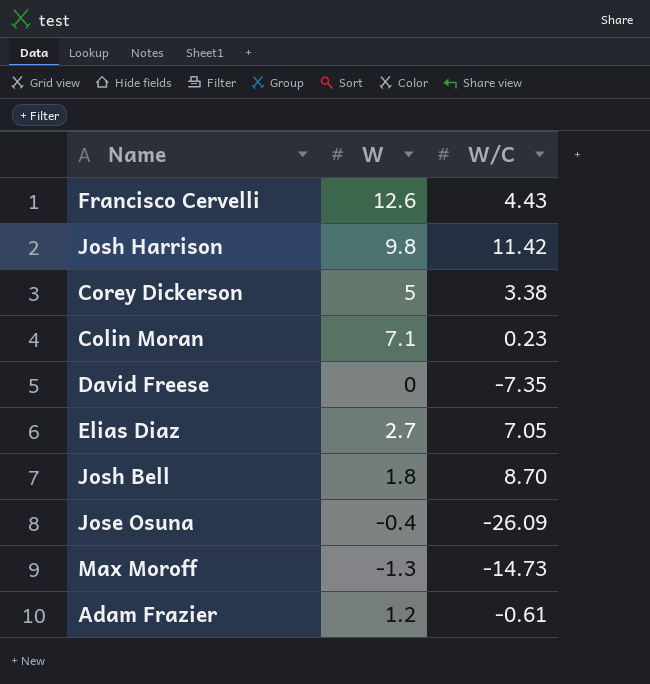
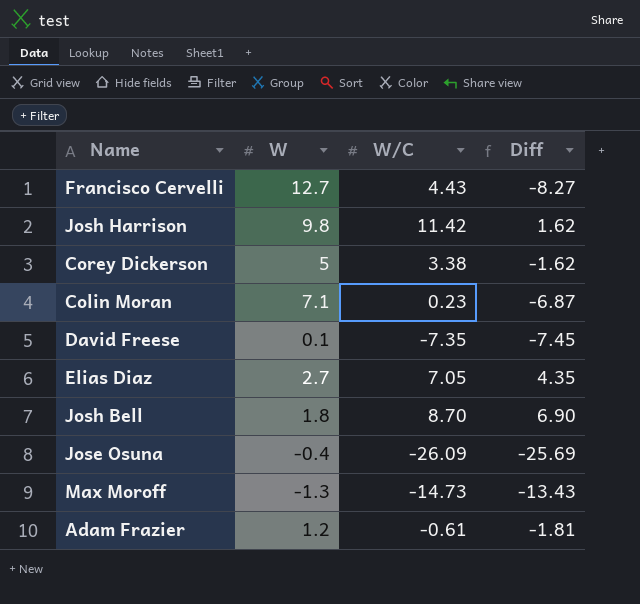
column Diff | formula: none -> [W/C] - [W]
Francisco Cervelli | W: 12.6 -> 12.7
David Freese | W: 0 -> 0.1

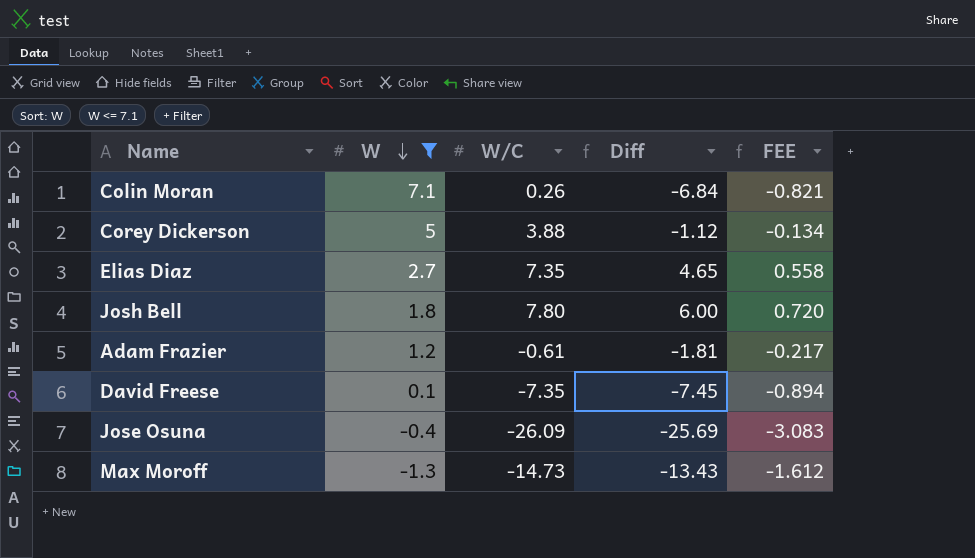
filter: none -> W <= 7.1
row order: none -> W descending
column FEE | formula: none -> [Diff] * 0.12
Colin Moran | W/C: 0.23 -> 0.26
Colin Moran | Diff: -6.87 -> -6.84
Corey Dickerson | W/C: 3.38 -> 3.88
Corey Dickerson | Diff: -1.62 -> -1.12
Elias Diaz | W/C: 7.05 -> 7.35
Elias Diaz | Diff: 4.35 -> 4.65
Josh Bell | W/C: 8.70 -> 7.80
Josh Bell | Diff: 6.90 -> 6.00

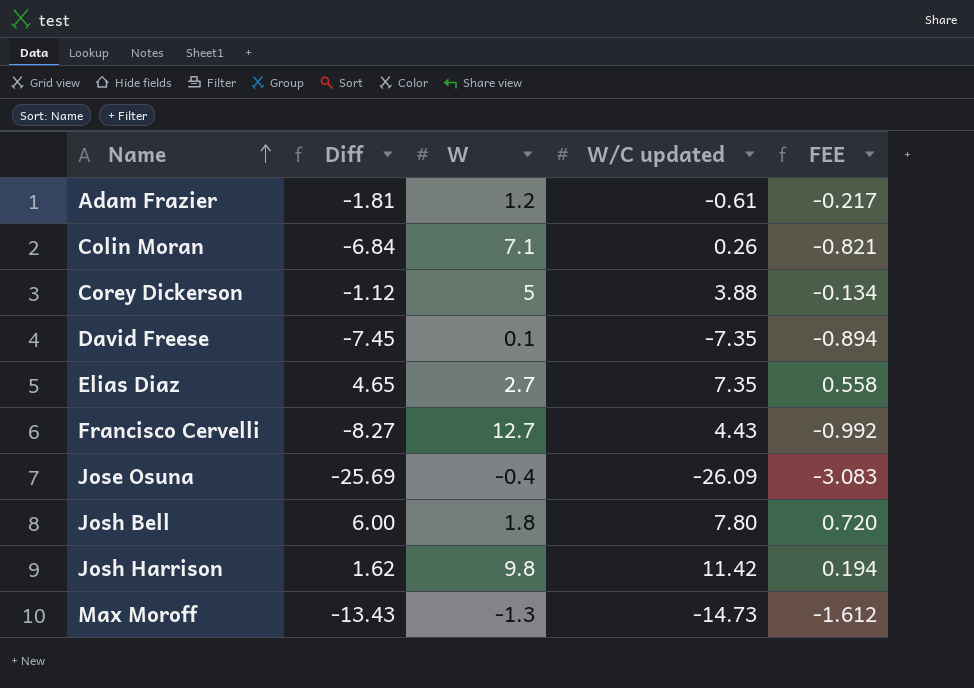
filter: W <= 7.1 -> none
row order: W descending -> Name ascending
column Diff | position: 4 -> 2
column name: W/C -> W/C updated

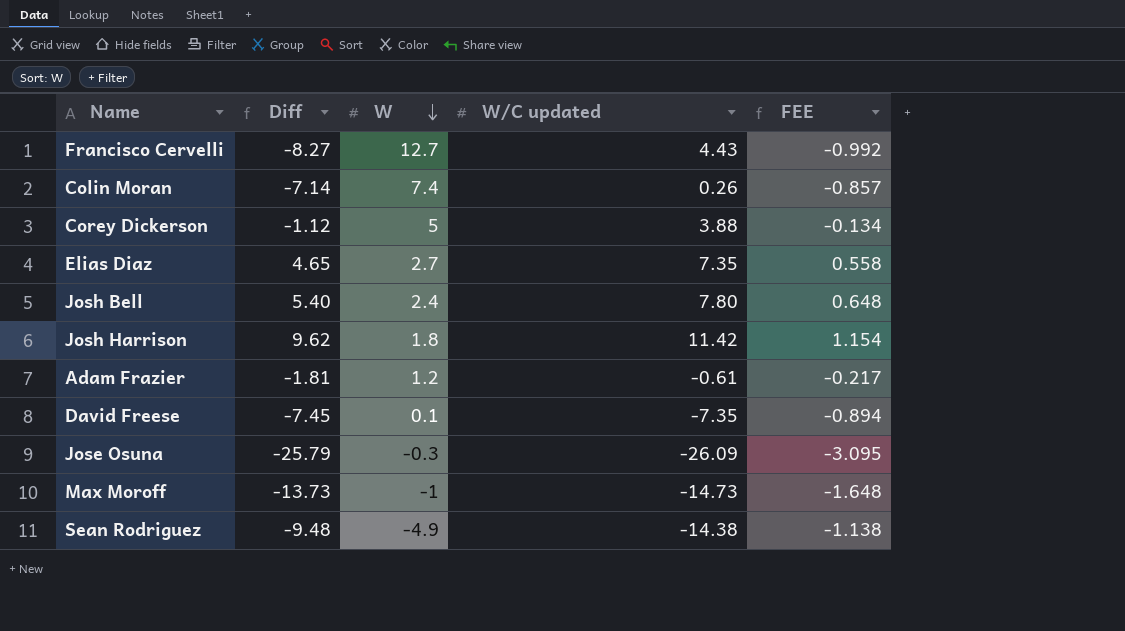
row order: Name ascending -> W descending
Colin Moran | Diff: -6.84 -> -7.14
Colin Moran | W: 7.1 -> 7.4
Colin Moran | FEE: -0.821 -> -0.857
Josh Bell | Diff: 6.00 -> 5.40
Josh Bell | W: 1.8 -> 2.4
Josh Bell | FEE: 0.720 -> 0.648
Josh Harrison | Diff: 1.62 -> 9.62
Josh Harrison | W: 9.8 -> 1.8
Josh Harrison | FEE: 0.194 -> 1.154
Jose Osuna | Diff: -25.69 -> -25.79
Jose Osuna | W: -0.4 -> -0.3
Jose Osuna | FEE: -3.083 -> -3.095
Max Moroff | Diff: -13.43 -> -13.73
Max Moroff | W: -1.3 -> -1
Max Moroff | FEE: -1.612 -> -1.648
row Sean Rodriguez: none -> -9.48 | -4.9 | -14.38 | -1.138

